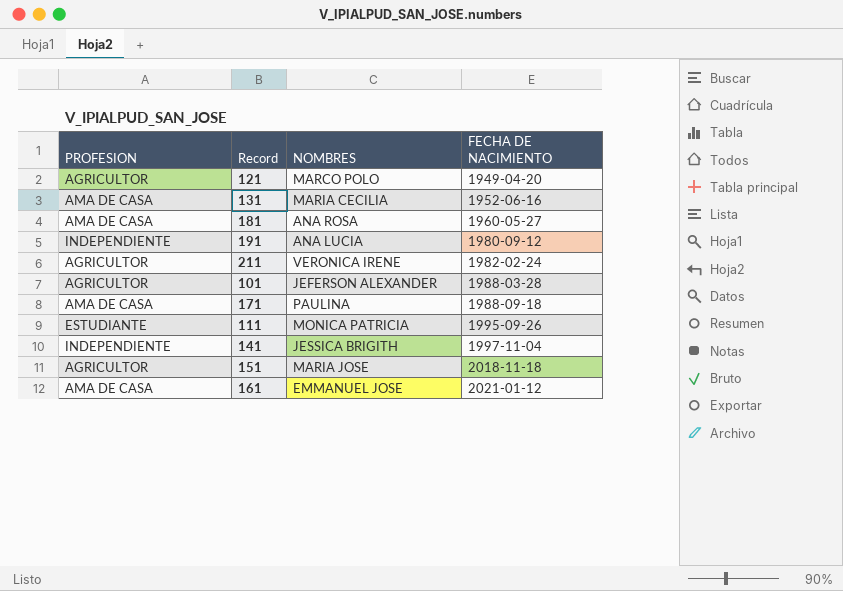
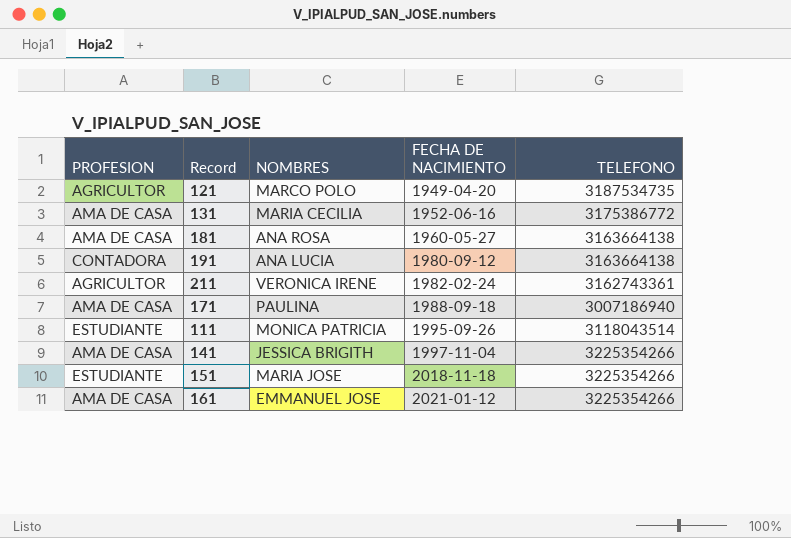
column TELEFONO | position: none -> 5
row 101: AGRICULTOR | JEFERSON ALEXANDER | 1988-03-28 -> none
191 | PROFESION: INDEPENDIENTE -> CONTADORA
141 | PROFESION: INDEPENDIENTE -> AMA DE CASA
151 | PROFESION: AGRICULTOR -> ESTUDIANTE

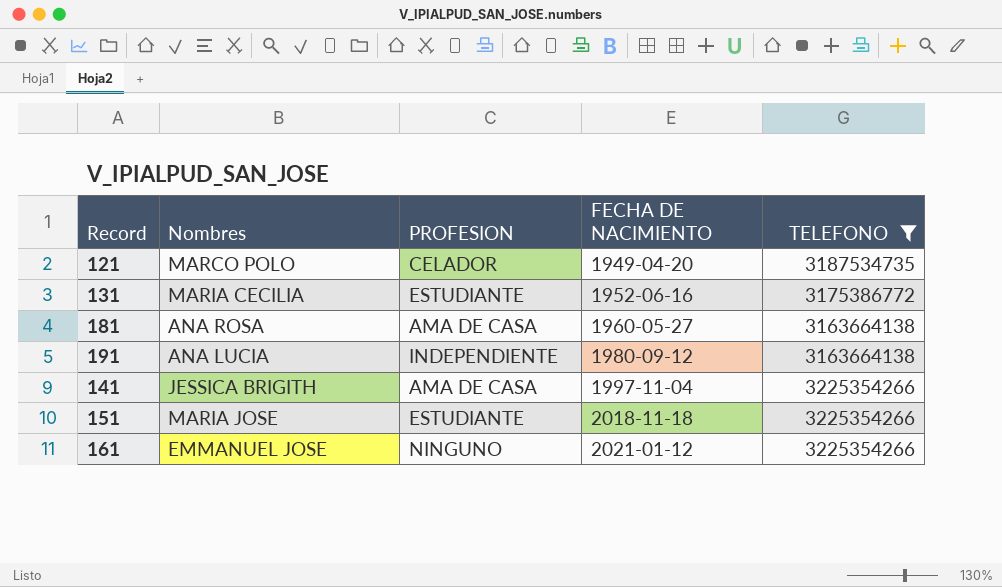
filter: none -> TELEFONO >= 3163664138
column name: NOMBRES -> Nombres
column PROFESION | position: 1 -> 3
121 | PROFESION: AGRICULTOR -> CELADOR
131 | PROFESION: AMA DE CASA -> ESTUDIANTE
191 | PROFESION: CONTADORA -> INDEPENDIENTE
161 | PROFESION: AMA DE CASA -> NINGUNO

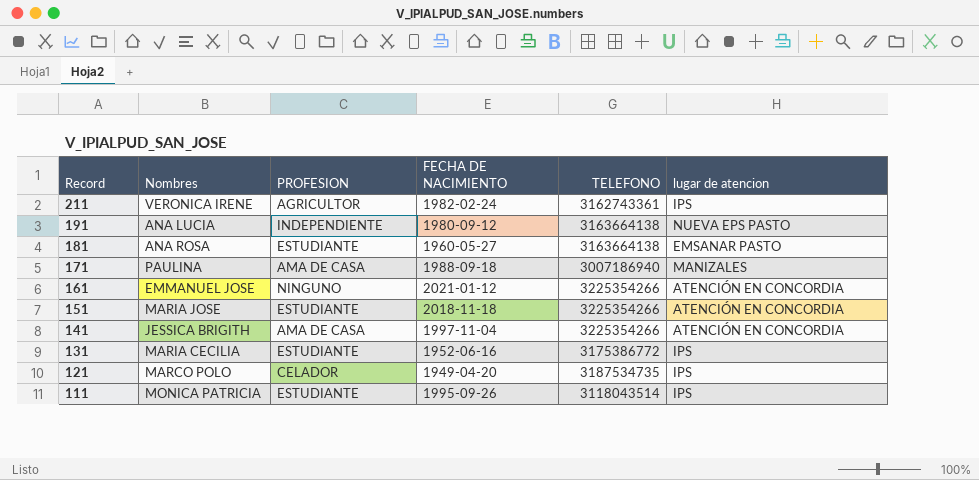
filter: TELEFONO >= 3163664138 -> none
row order: FECHA DE NACIMIENTO ascending -> Record descending
column lugar de atencion | position: none -> 6
181 | PROFESION: AMA DE CASA -> ESTUDIANTE

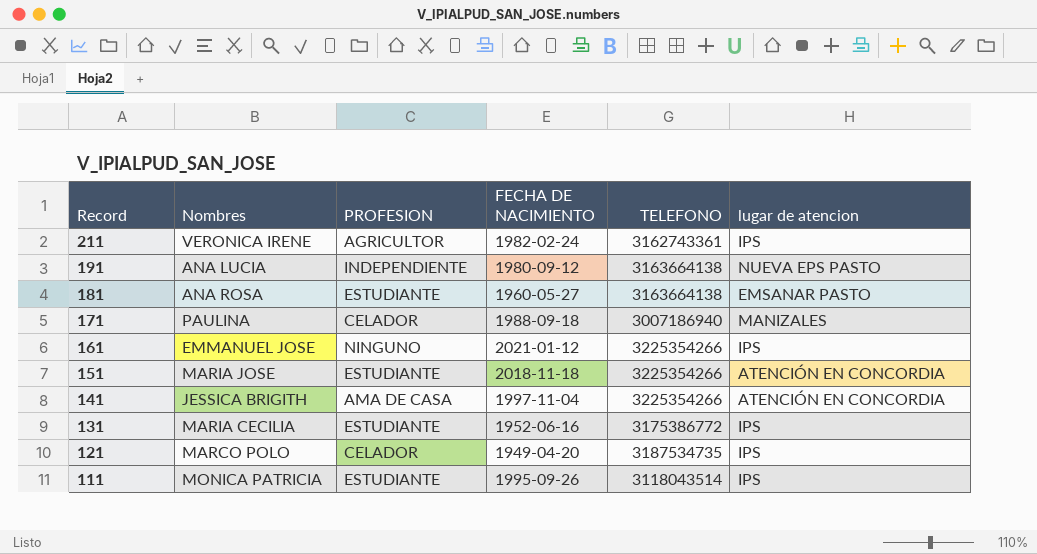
171 | PROFESION: AMA DE CASA -> CELADOR
161 | lugar de atencion: ATENCIÓN EN CONCORDIA -> IPS

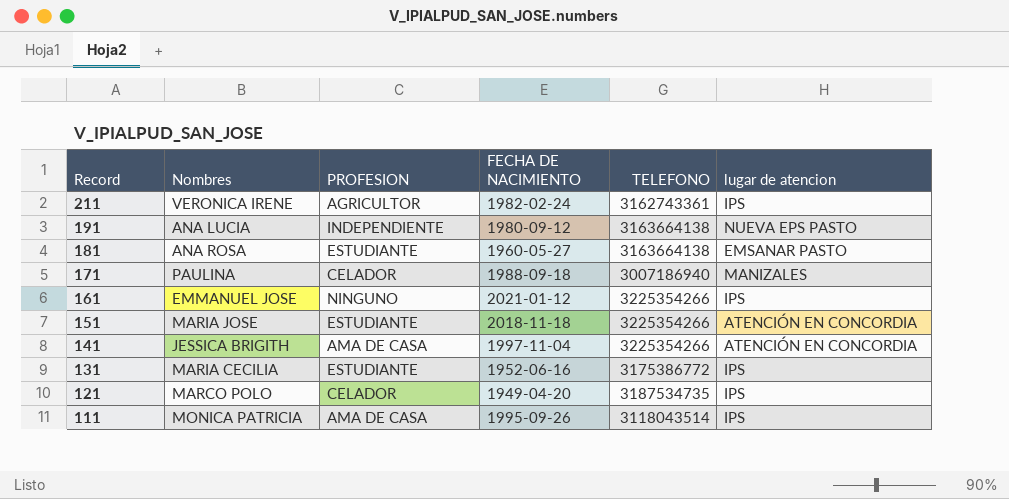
111 | PROFESION: ESTUDIANTE -> AMA DE CASA

